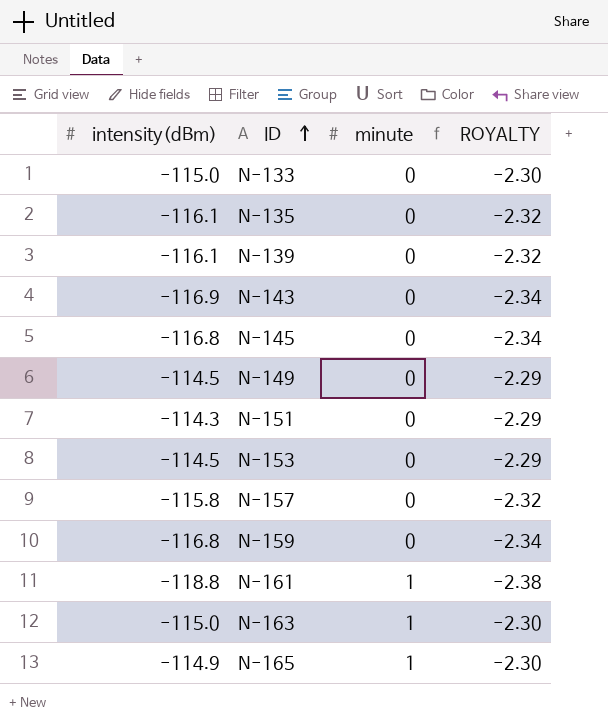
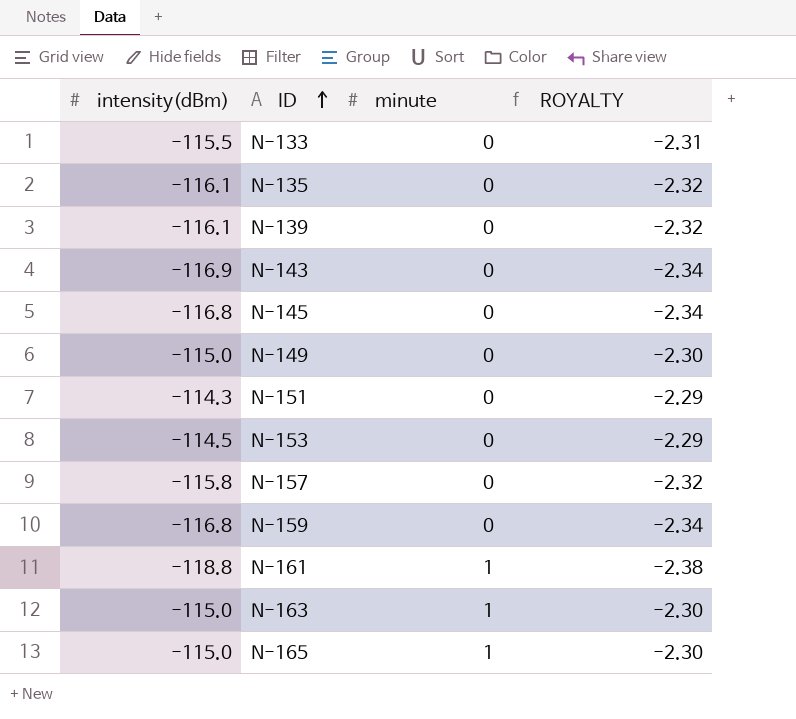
N-133 | intensity(dBm): -115.0 -> -115.5
N-133 | ROYALTY: -2.30 -> -2.31
N-149 | intensity(dBm): -114.5 -> -115.0
N-149 | ROYALTY: -2.29 -> -2.30
N-165 | intensity(dBm): -114.9 -> -115.0

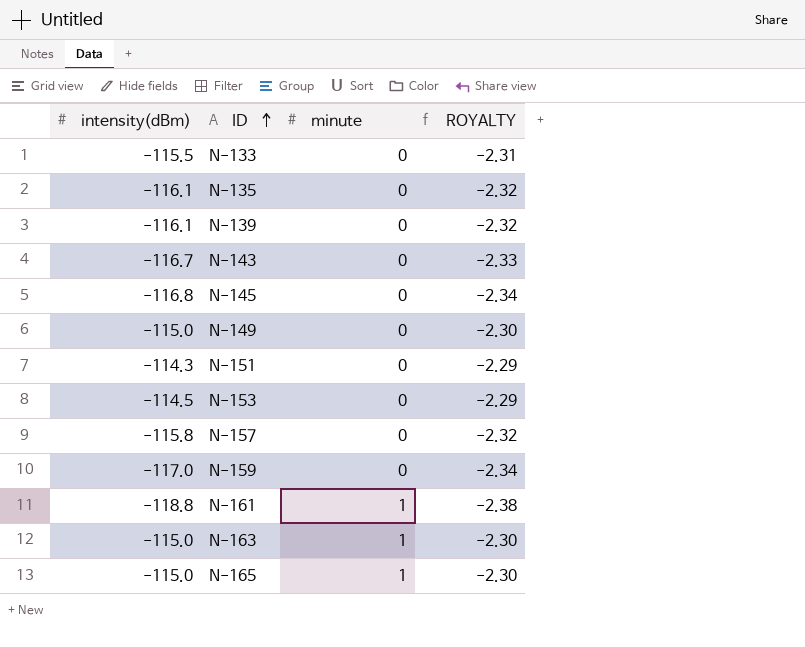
N-143 | intensity(dBm): -116.9 -> -116.7
N-143 | ROYALTY: -2.34 -> -2.33
N-159 | intensity(dBm): -116.8 -> -117.0

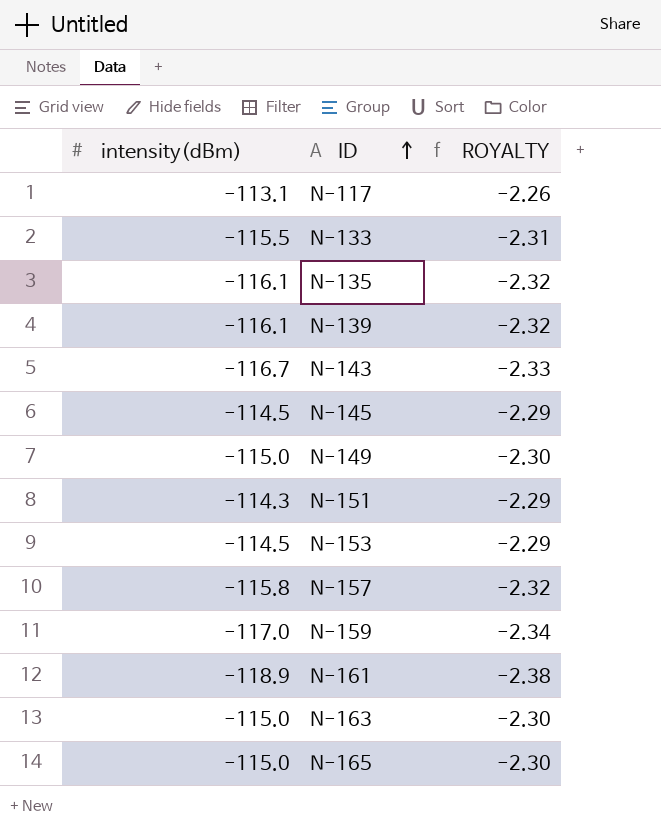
column minute | position: 3 -> none
row N-117: none -> -113.1 | -2.26
N-145 | intensity(dBm): -116.8 -> -114.5
N-145 | ROYALTY: -2.34 -> -2.29
N-161 | intensity(dBm): -118.8 -> -118.9

